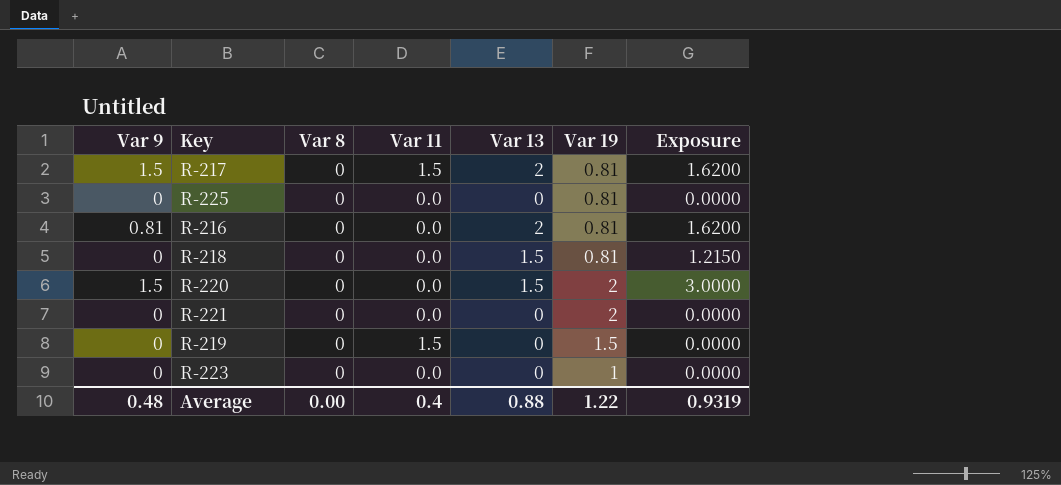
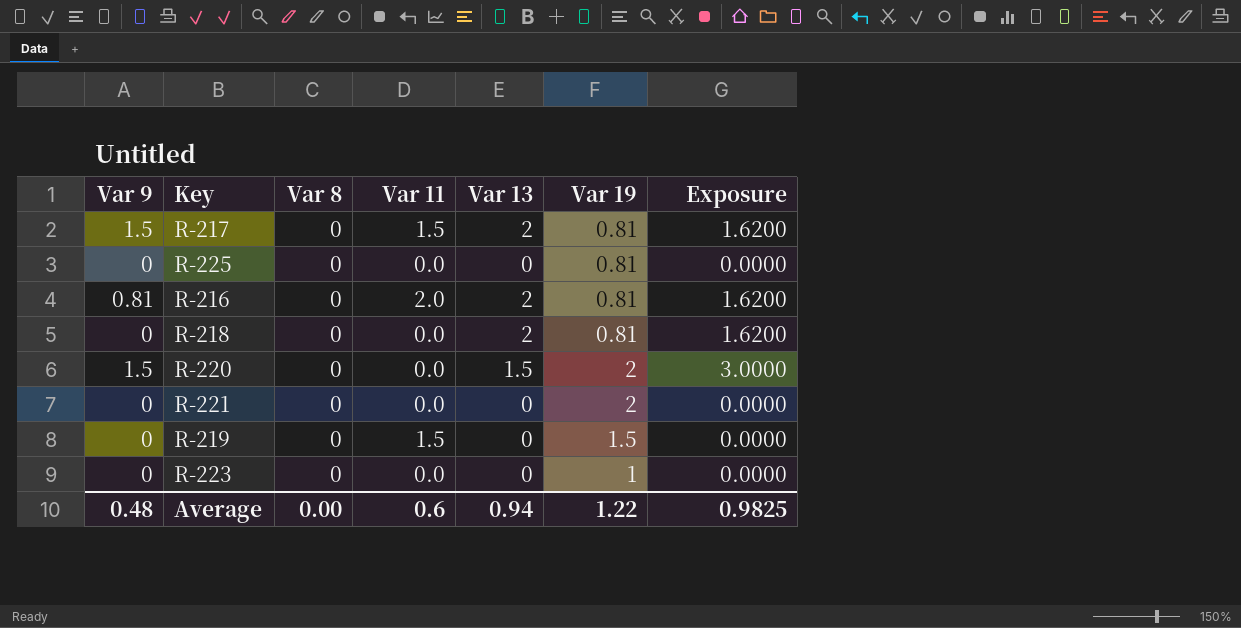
R-216 | Var 11: 0.0 -> 2.0
R-218 | Var 13: 1.5 -> 2
R-218 | Exposure: 1.2150 -> 1.6200
Average | Var 11: 0.4 -> 0.6
Average | Var 13: 0.88 -> 0.94
Average | Exposure: 0.9319 -> 0.9825

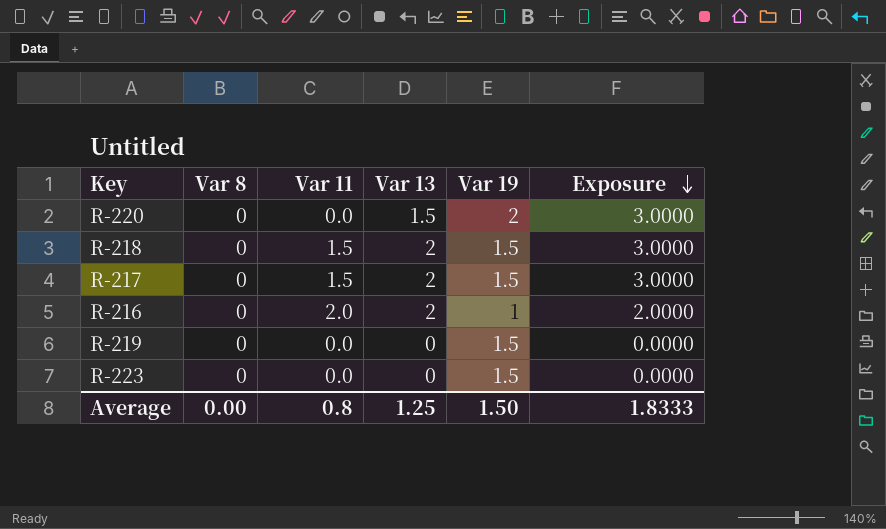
row order: none -> Exposure descending
column Var 9 | position: 1 -> none
row R-225: 0 | 0 | 0.0 | 0 | 0.81 | 0.0000 -> none
row R-221: 0 | 0 | 0.0 | 0 | 2 | 0.0000 -> none
R-218 | Var 11: 0.0 -> 1.5
R-218 | Var 19: 0.81 -> 1.5
R-218 | Exposure: 1.6200 -> 3.0000
R-217 | Var 19: 0.81 -> 1.5
R-217 | Exposure: 1.6200 -> 3.0000
R-216 | Var 19: 0.81 -> 1
R-216 | Exposure: 1.6200 -> 2.0000
R-219 | Var 11: 1.5 -> 0.0
R-223 | Var 19: 1 -> 1.5
Average | Var 11: 0.6 -> 0.8
Average | Var 13: 0.94 -> 1.25
Average | Var 19: 1.22 -> 1.50
Average | Exposure: 0.9825 -> 1.8333

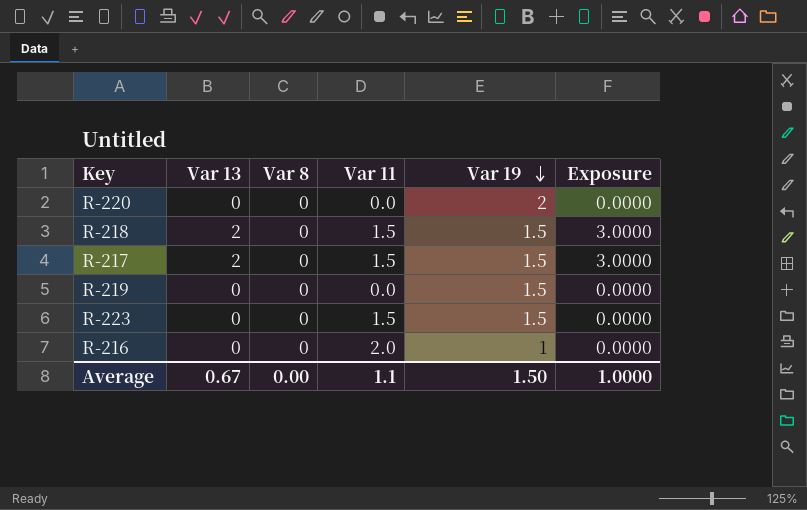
row order: Exposure descending -> Var 19 descending
column Var 13 | position: 4 -> 2
R-220 | Var 13: 1.5 -> 0
R-220 | Exposure: 3.0000 -> 0.0000
R-223 | Var 11: 0.0 -> 1.5
R-216 | Var 13: 2 -> 0
R-216 | Exposure: 2.0000 -> 0.0000
Average | Var 13: 1.25 -> 0.67
Average | Var 11: 0.8 -> 1.1
Average | Exposure: 1.8333 -> 1.0000

